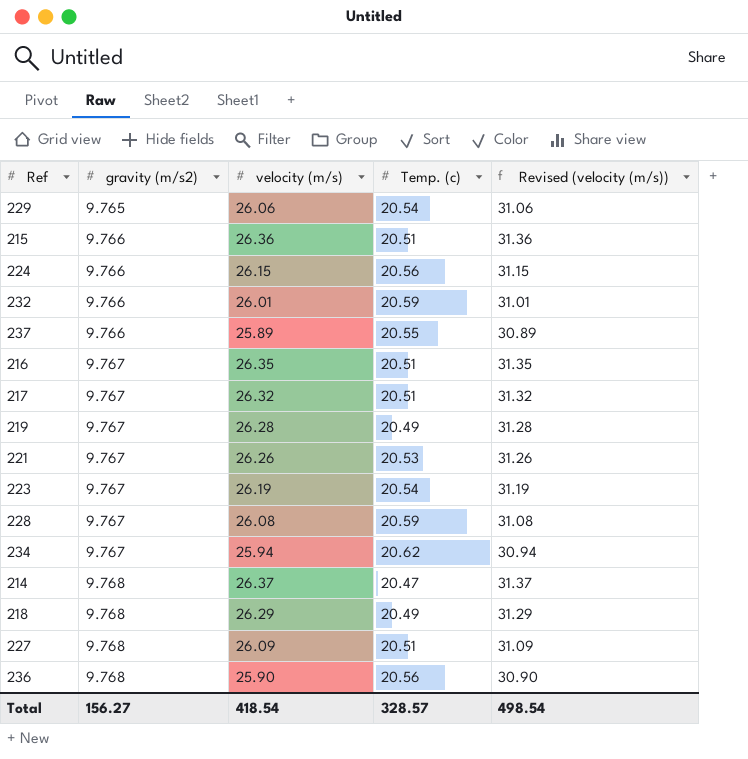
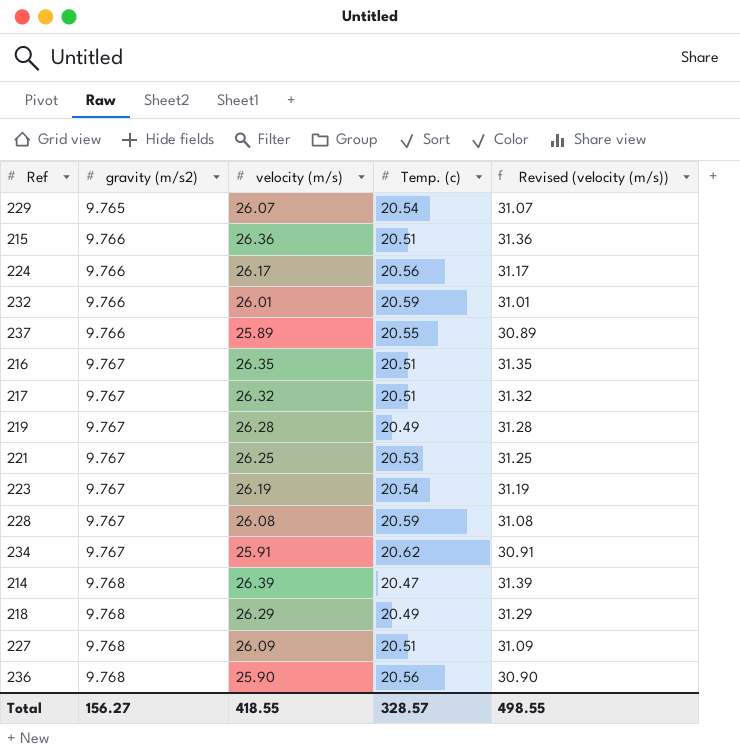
229 | velocity (m/s): 26.06 -> 26.07
229 | Revised (velocity (m/s)): 31.06 -> 31.07
224 | velocity (m/s): 26.15 -> 26.17
224 | Revised (velocity (m/s)): 31.15 -> 31.17
221 | velocity (m/s): 26.26 -> 26.25
221 | Revised (velocity (m/s)): 31.26 -> 31.25
234 | velocity (m/s): 25.94 -> 25.91
234 | Revised (velocity (m/s)): 30.94 -> 30.91
214 | velocity (m/s): 26.37 -> 26.39
214 | Revised (velocity (m/s)): 31.37 -> 31.39
Total | velocity (m/s): 418.54 -> 418.55
Total | Revised (velocity (m/s)): 498.54 -> 498.55

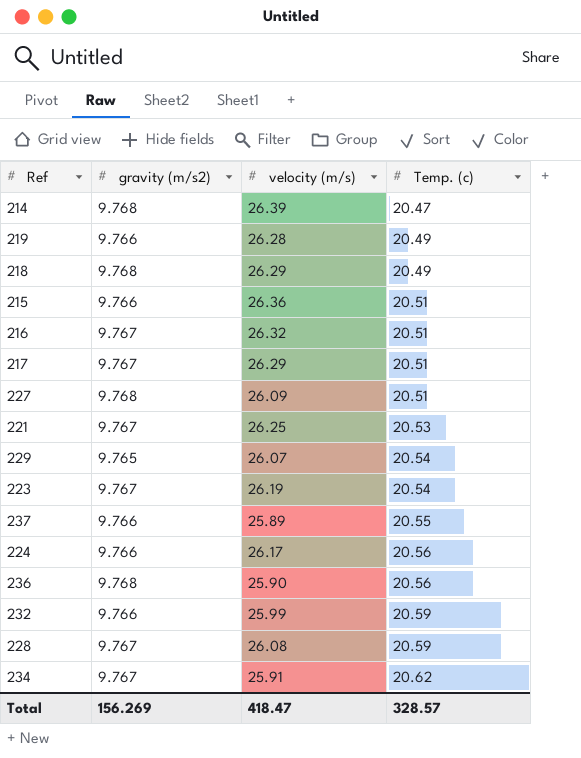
row order: gravity (m/s2) ascending -> Temp. (c) ascending
column Revised (velocity (m/s)) | formula: [velocity (m/s)] + 5 -> none
219 | gravity (m/s2): 9.767 -> 9.766
216 | velocity (m/s): 26.35 -> 26.32
217 | velocity (m/s): 26.32 -> 26.29
232 | velocity (m/s): 26.01 -> 25.99
Total | gravity (m/s2): 156.27 -> 156.269
Total | velocity (m/s): 418.55 -> 418.47

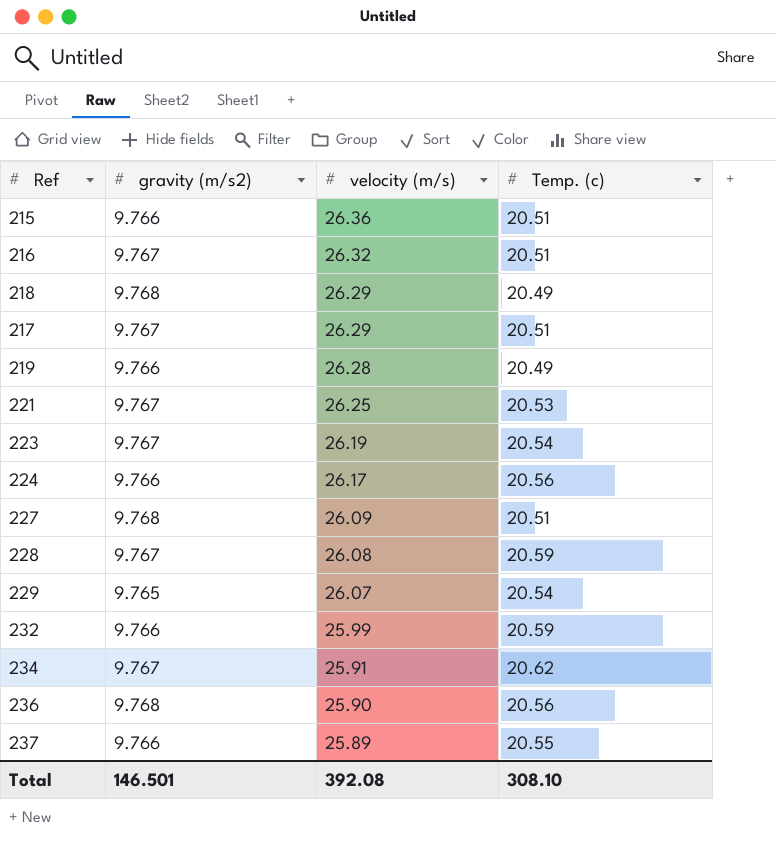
row order: Temp. (c) ascending -> velocity (m/s) descending
row 214: 9.768 | 26.39 | 20.47 -> none
Total | gravity (m/s2): 156.269 -> 146.501
Total | velocity (m/s): 418.47 -> 392.08
Total | Temp. (c): 328.57 -> 308.10

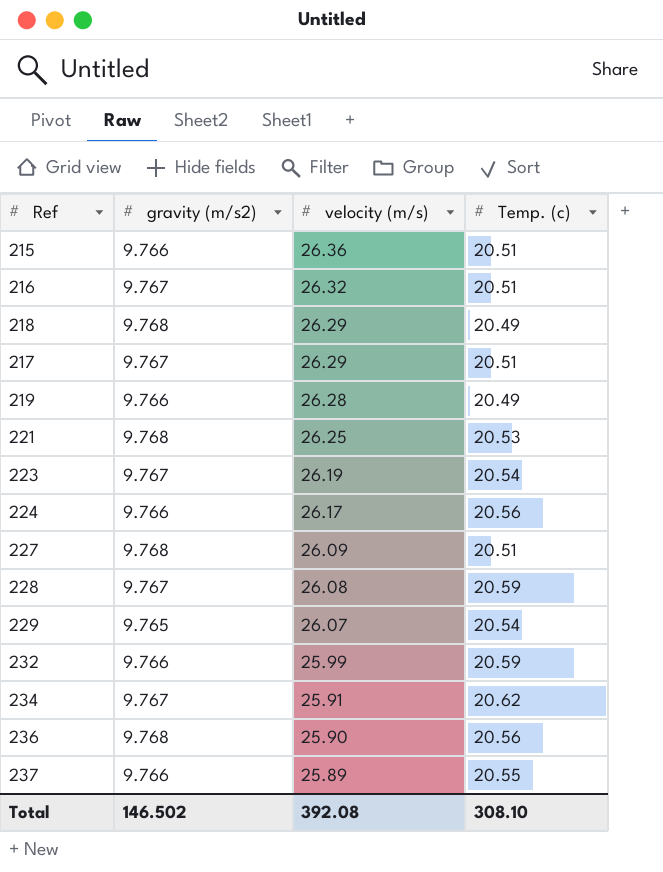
221 | gravity (m/s2): 9.767 -> 9.768
Total | gravity (m/s2): 146.501 -> 146.502

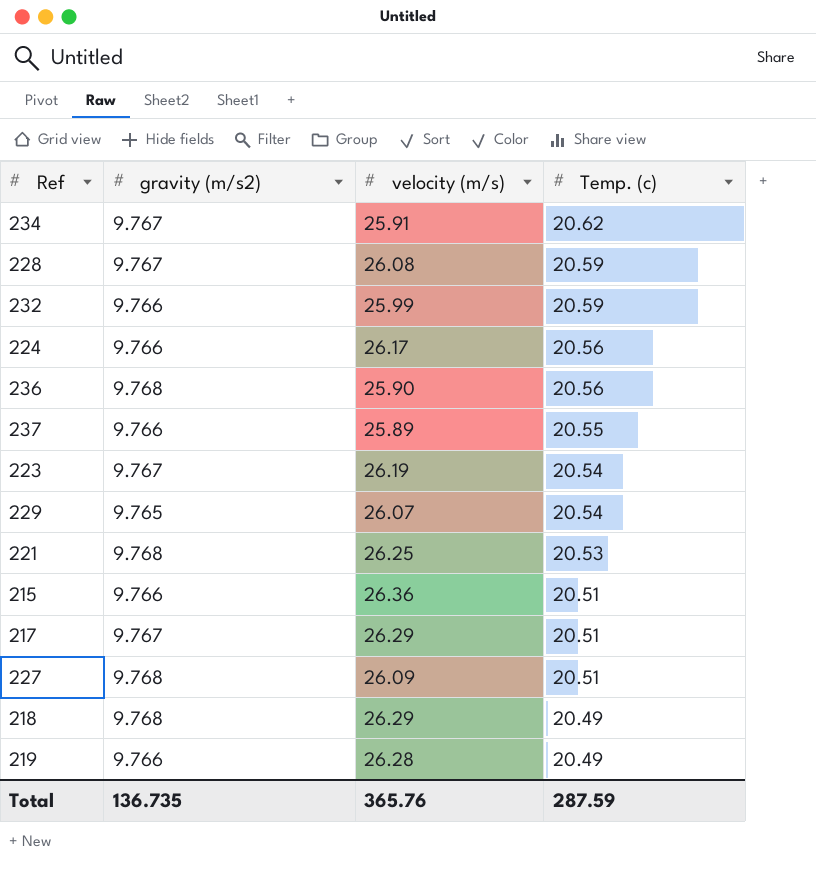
row order: velocity (m/s) descending -> Temp. (c) descending
row 216: 9.767 | 26.32 | 20.51 -> none
Total | gravity (m/s2): 146.502 -> 136.735
Total | velocity (m/s): 392.08 -> 365.76
Total | Temp. (c): 308.10 -> 287.59

